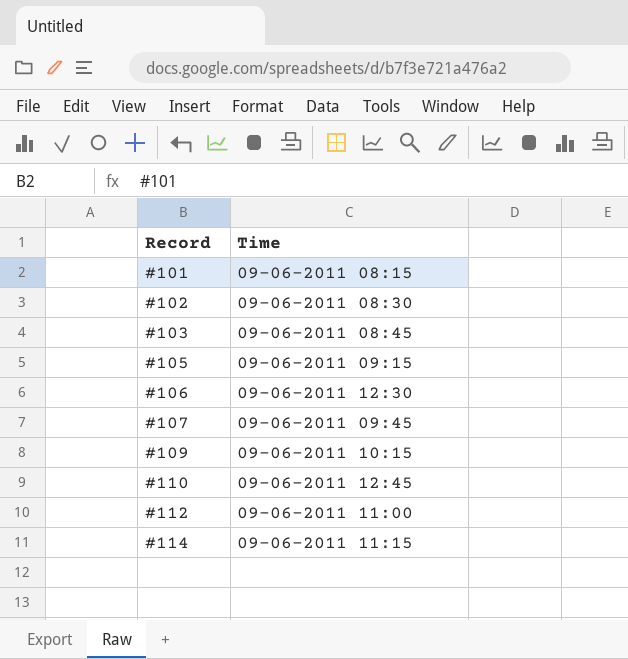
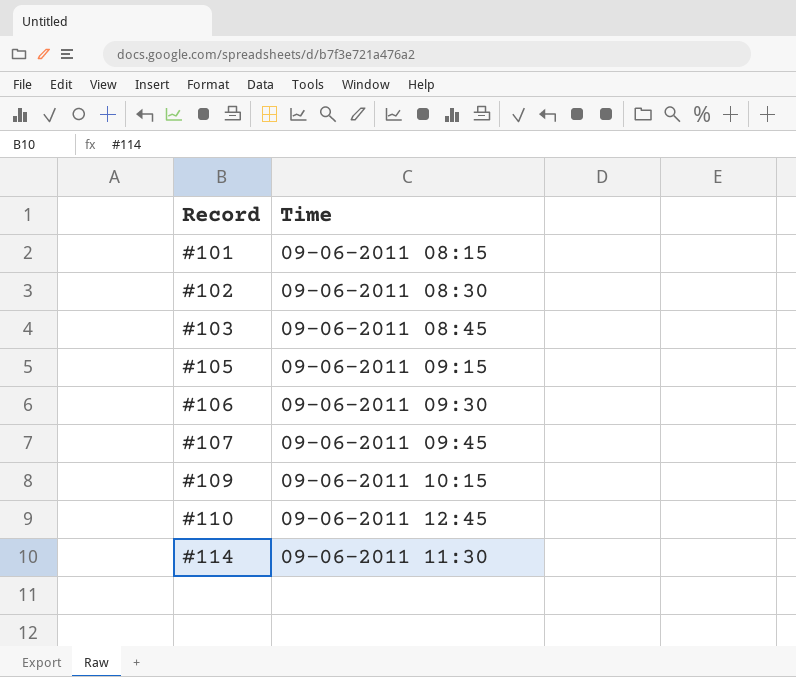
row #112: 09-06-2011 11:00 -> none
#106 | Time: 09-06-2011 12:30 -> 09-06-2011 09:30
#114 | Time: 09-06-2011 11:15 -> 09-06-2011 11:30

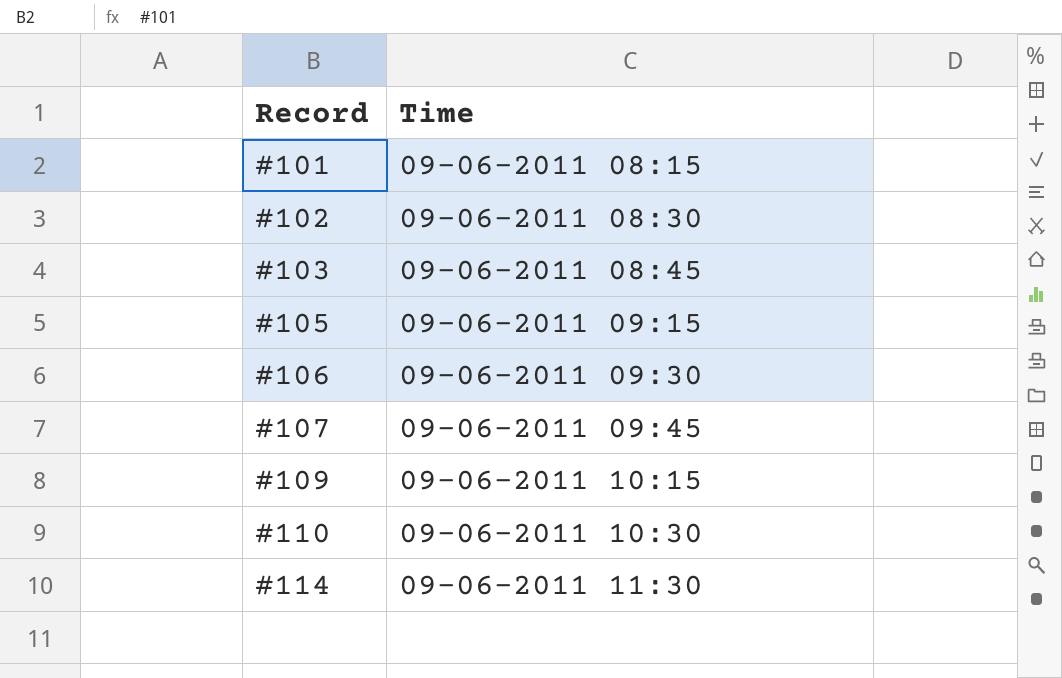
#110 | Time: 09-06-2011 12:45 -> 09-06-2011 10:30

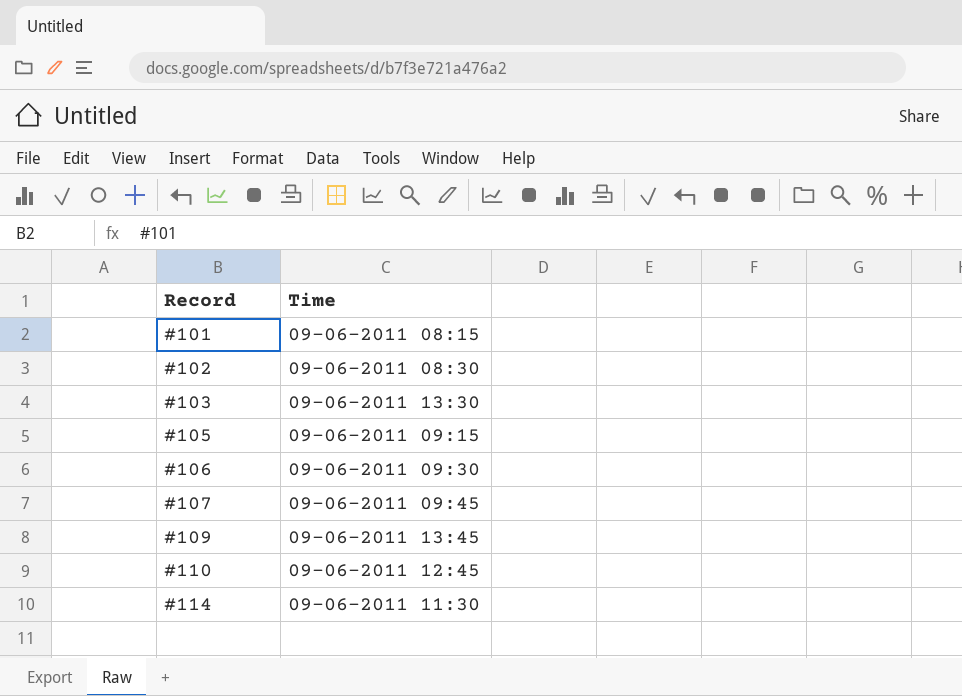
#103 | Time: 09-06-2011 08:45 -> 09-06-2011 13:30
#109 | Time: 09-06-2011 10:15 -> 09-06-2011 13:45
#110 | Time: 09-06-2011 10:30 -> 09-06-2011 12:45

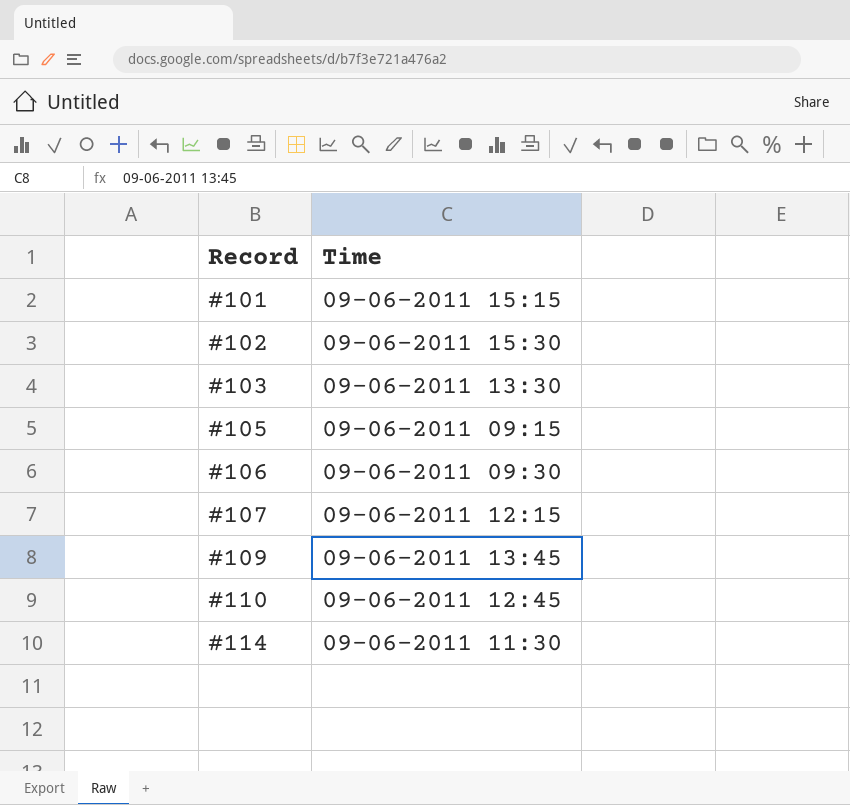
#101 | Time: 09-06-2011 08:15 -> 09-06-2011 15:15
#102 | Time: 09-06-2011 08:30 -> 09-06-2011 15:30
#107 | Time: 09-06-2011 09:45 -> 09-06-2011 12:15

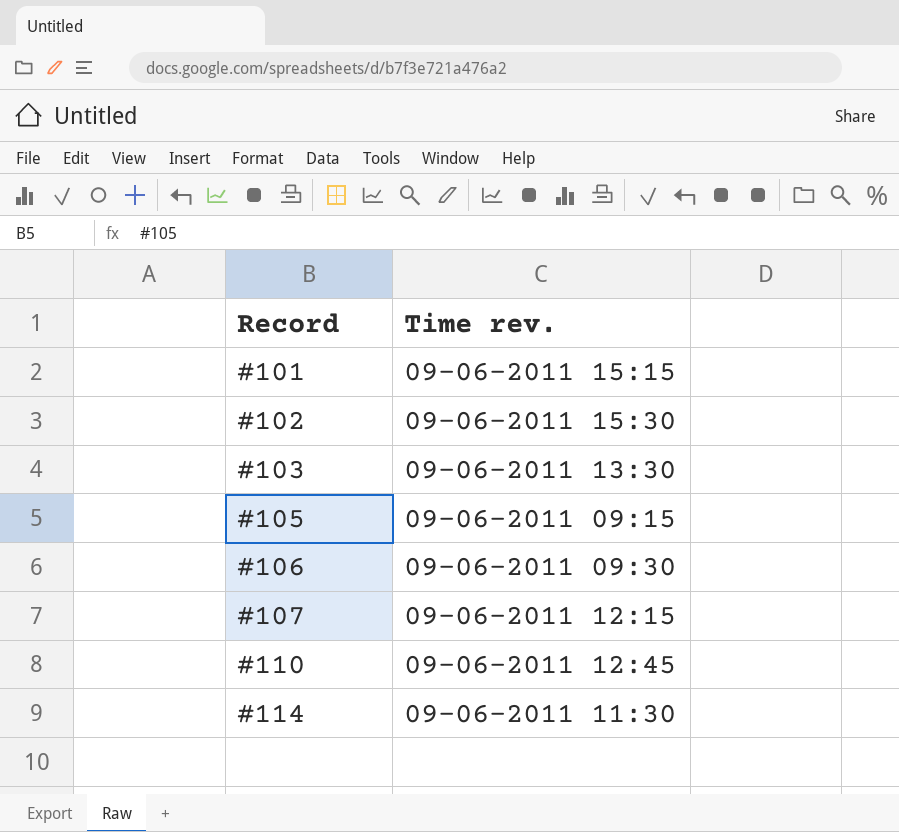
column name: Time -> Time rev.
row #109: 09-06-2011 13:45 -> none

